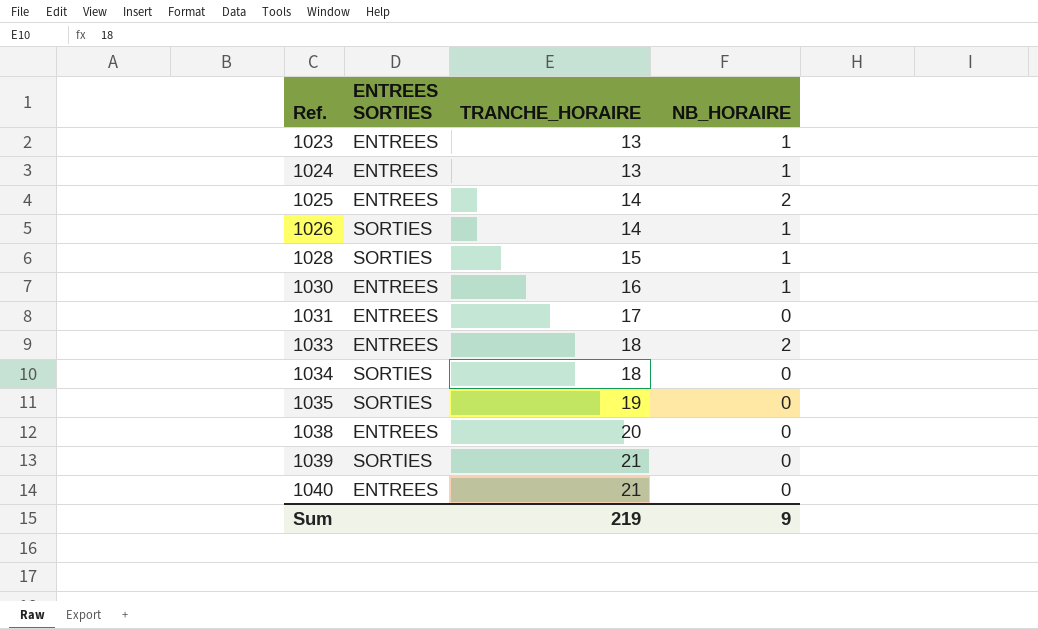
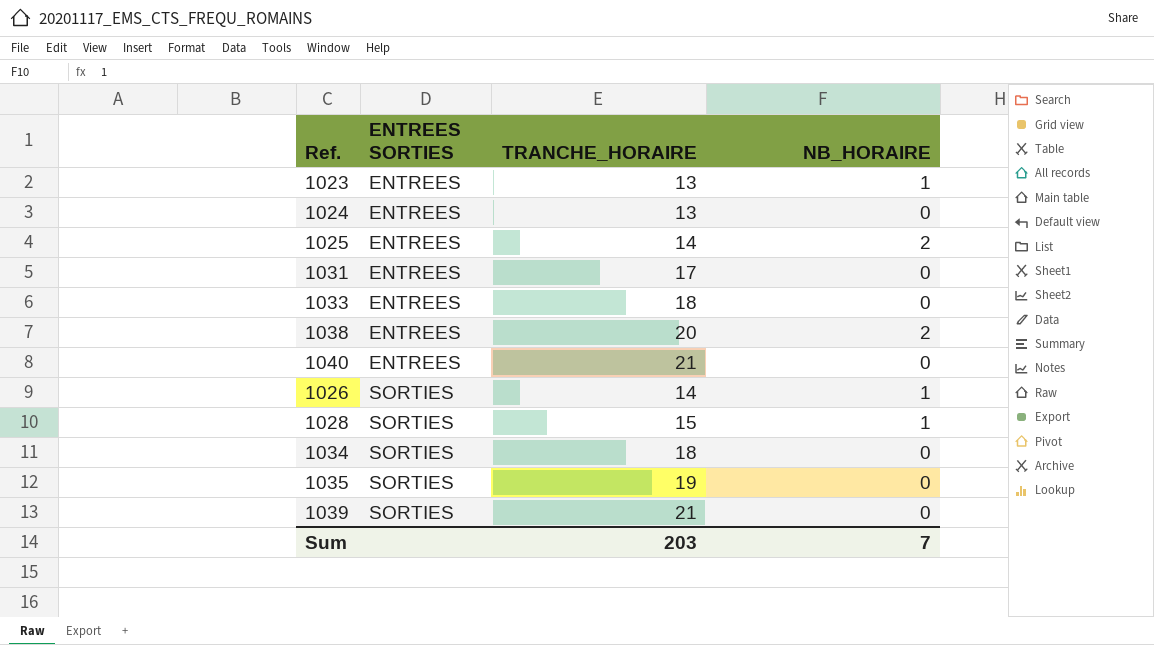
row order: Ref. ascending -> ENTREES SORTIES ascending
row 1030: ENTREES | 16 | 1 -> none
1024 | NB_HORAIRE: 1 -> 0
1033 | NB_HORAIRE: 2 -> 0
1038 | NB_HORAIRE: 0 -> 2
Sum | TRANCHE_HORAIRE: 219 -> 203
Sum | NB_HORAIRE: 9 -> 7

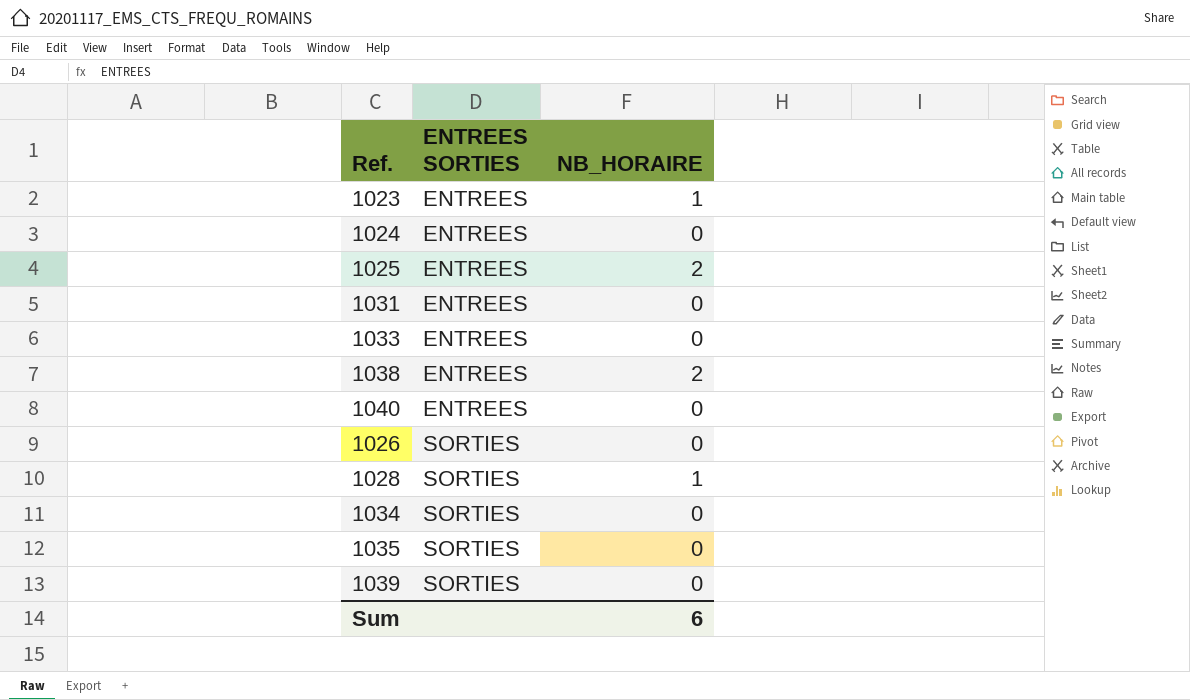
column TRANCHE_HORAIRE | position: 3 -> none
1026 | NB_HORAIRE: 1 -> 0
Sum | NB_HORAIRE: 7 -> 6

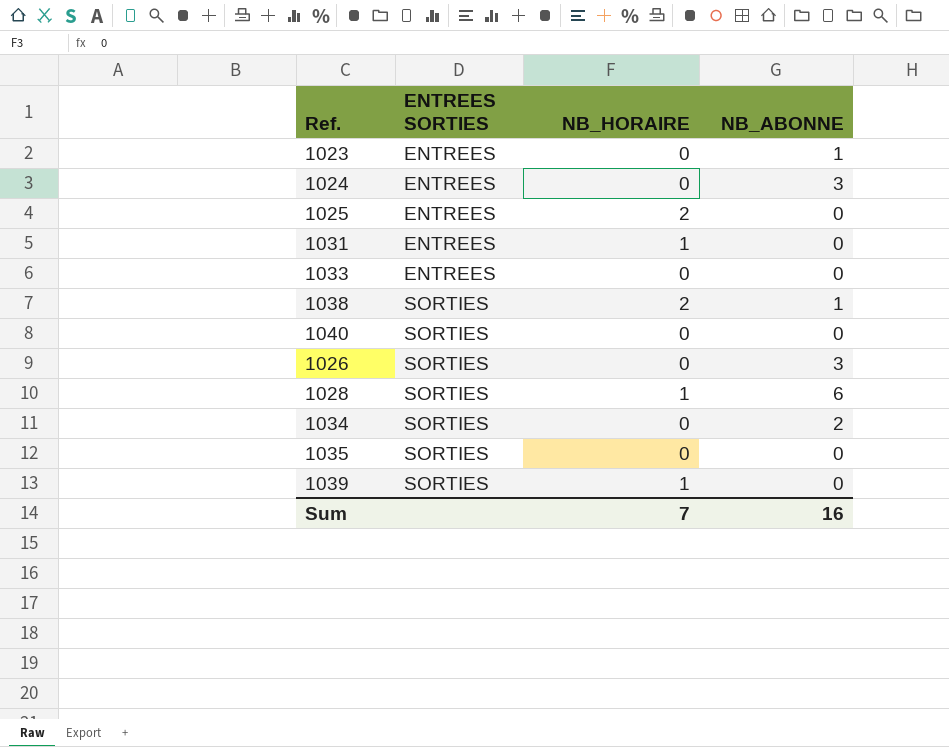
column NB_ABONNE | position: none -> 4
1023 | NB_HORAIRE: 1 -> 0
1031 | NB_HORAIRE: 0 -> 1
1038 | ENTREES SORTIES: ENTREES -> SORTIES
1040 | ENTREES SORTIES: ENTREES -> SORTIES
1039 | NB_HORAIRE: 0 -> 1
Sum | NB_HORAIRE: 6 -> 7

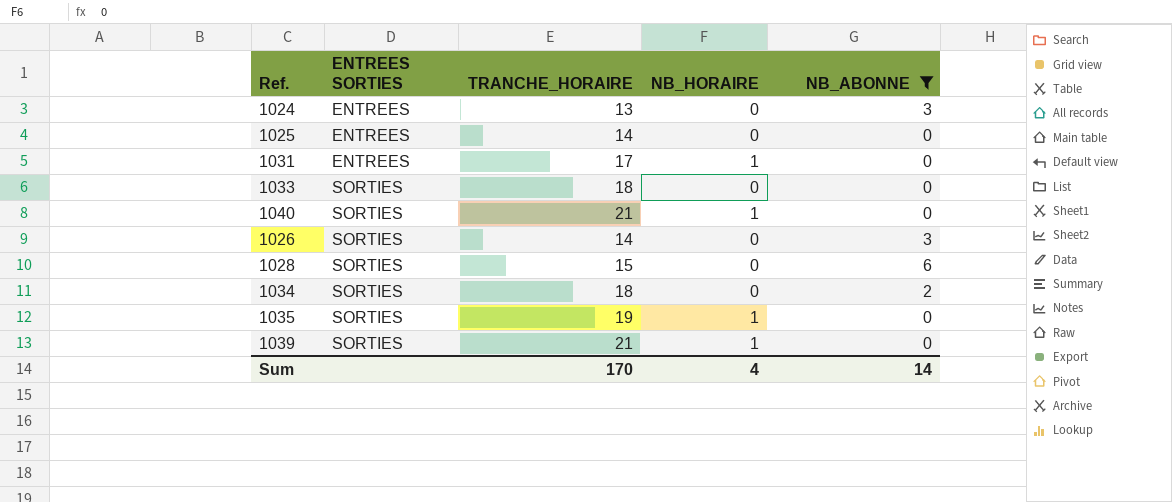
filter: none -> NB_ABONNE != 1
column TRANCHE_HORAIRE | position: none -> 3
1025 | NB_HORAIRE: 2 -> 0
1033 | ENTREES SORTIES: ENTREES -> SORTIES
1040 | NB_HORAIRE: 0 -> 1
1028 | NB_HORAIRE: 1 -> 0
1035 | NB_HORAIRE: 0 -> 1
Sum | NB_HORAIRE: 7 -> 4
Sum | NB_ABONNE: 16 -> 14

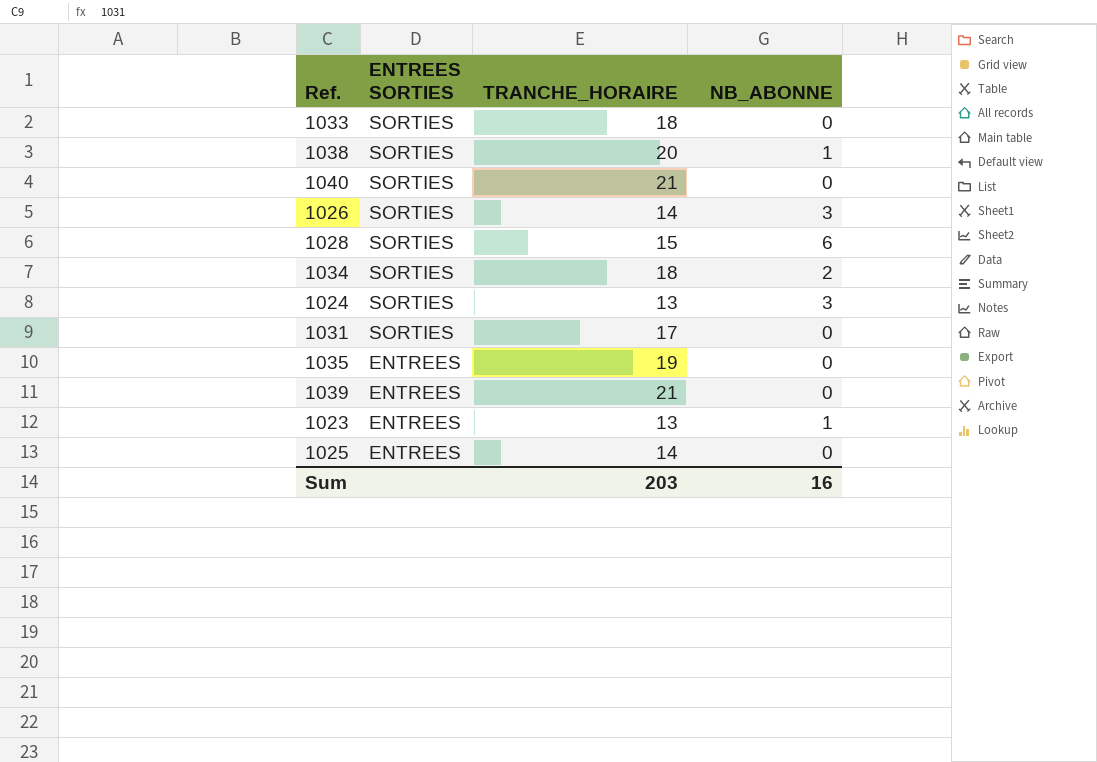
filter: NB_ABONNE != 1 -> none
row order: ENTREES SORTIES ascending -> ENTREES SORTIES descending
column NB_HORAIRE | position: 4 -> none
1024 | ENTREES SORTIES: ENTREES -> SORTIES
1031 | ENTREES SORTIES: ENTREES -> SORTIES
1035 | ENTREES SORTIES: SORTIES -> ENTREES
1039 | ENTREES SORTIES: SORTIES -> ENTREES
Sum | TRANCHE_HORAIRE: 170 -> 203
Sum | NB_ABONNE: 14 -> 16

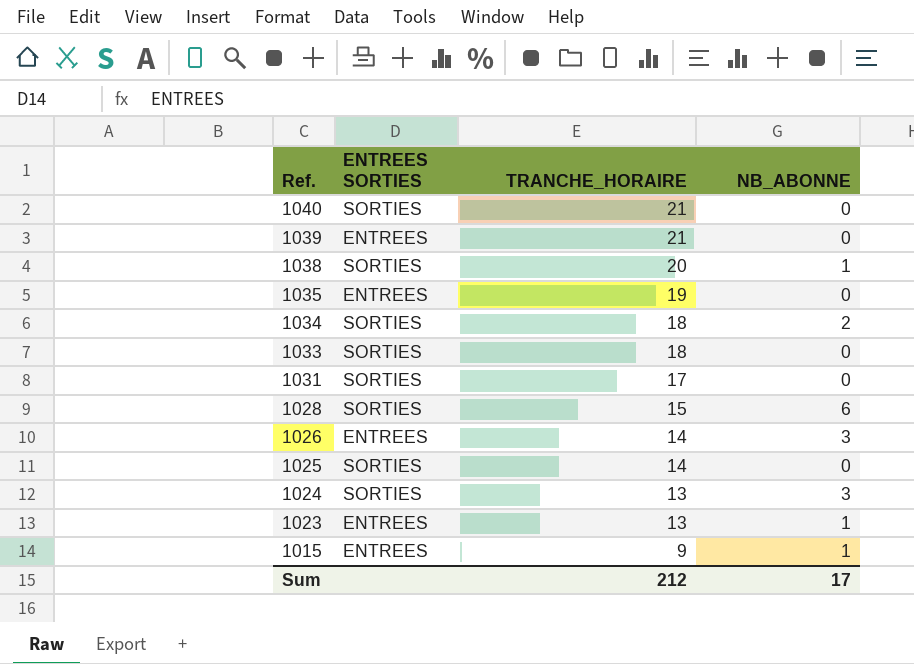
row order: ENTREES SORTIES descending -> Ref. descending
1026 | ENTREES SORTIES: SORTIES -> ENTREES
1025 | ENTREES SORTIES: ENTREES -> SORTIES
row 1015: none -> ENTREES | 9 | 1
Sum | TRANCHE_HORAIRE: 203 -> 212
Sum | NB_ABONNE: 16 -> 17

